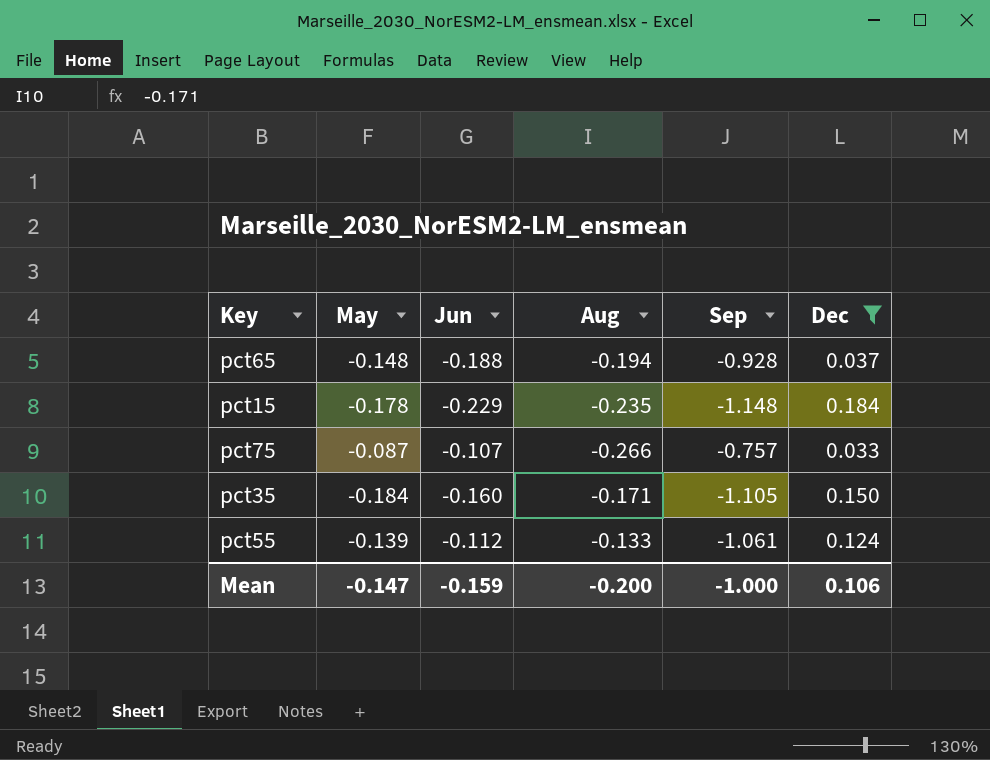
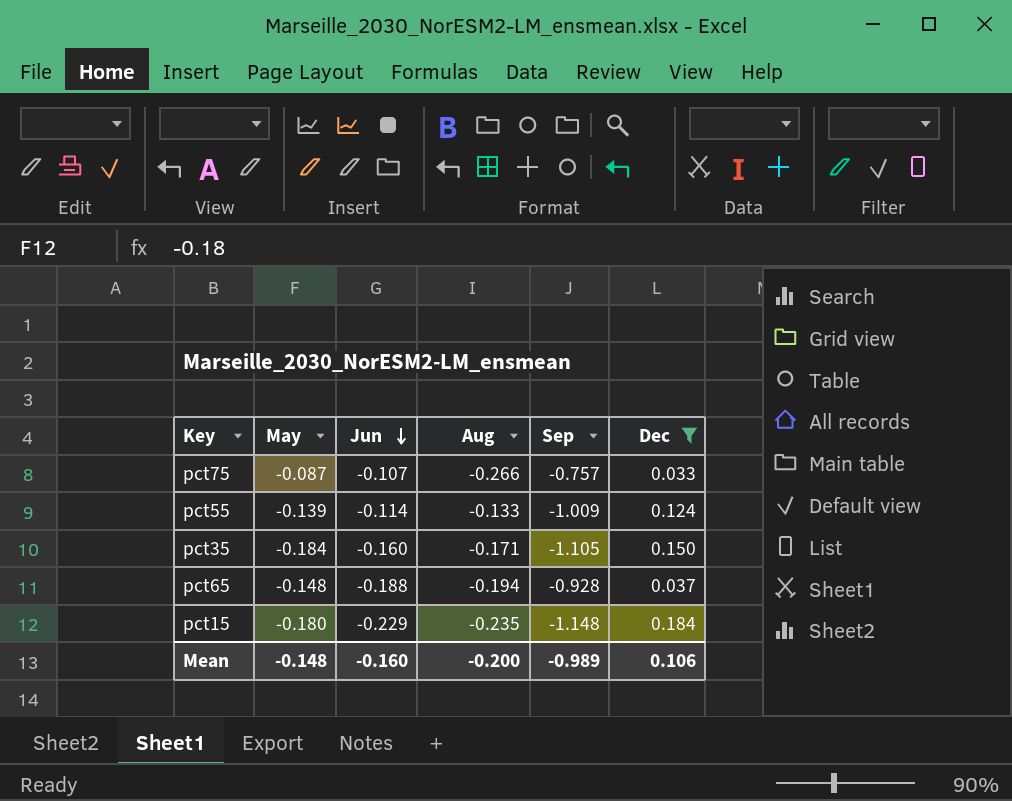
row order: none -> Jun descending
pct55 | Jun: -0.112 -> -0.114
pct55 | Sep: -1.061 -> -1.009
pct15 | May: -0.178 -> -0.180
Mean | May: -0.147 -> -0.148
Mean | Jun: -0.159 -> -0.160
Mean | Sep: -1.000 -> -0.989

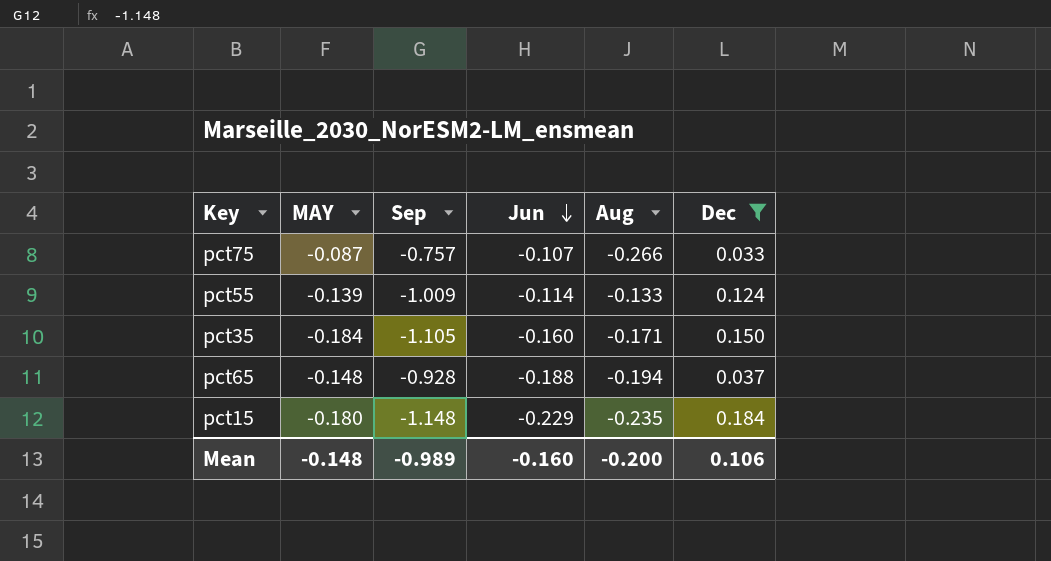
column name: May -> MAY
column Sep | position: 5 -> 3

